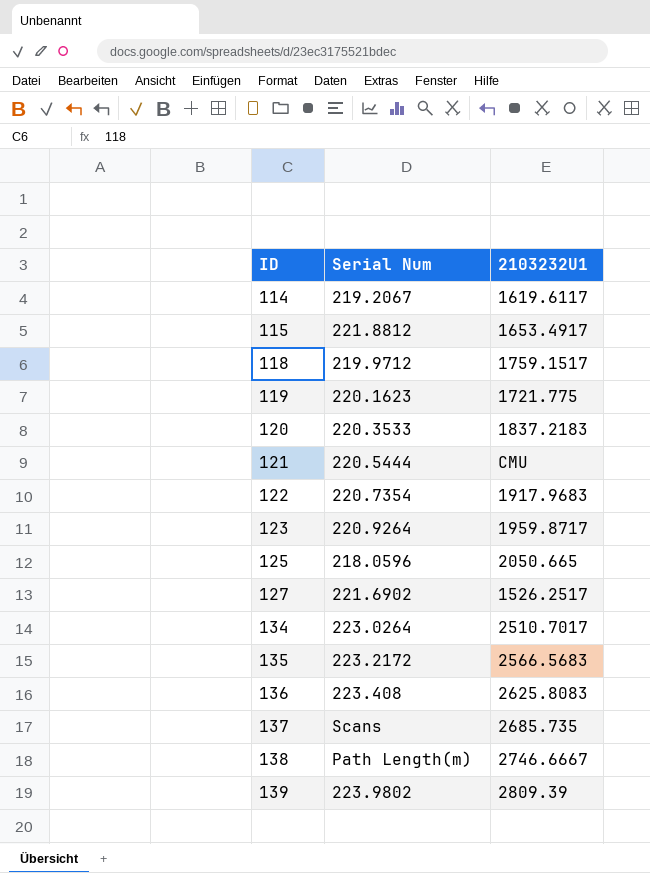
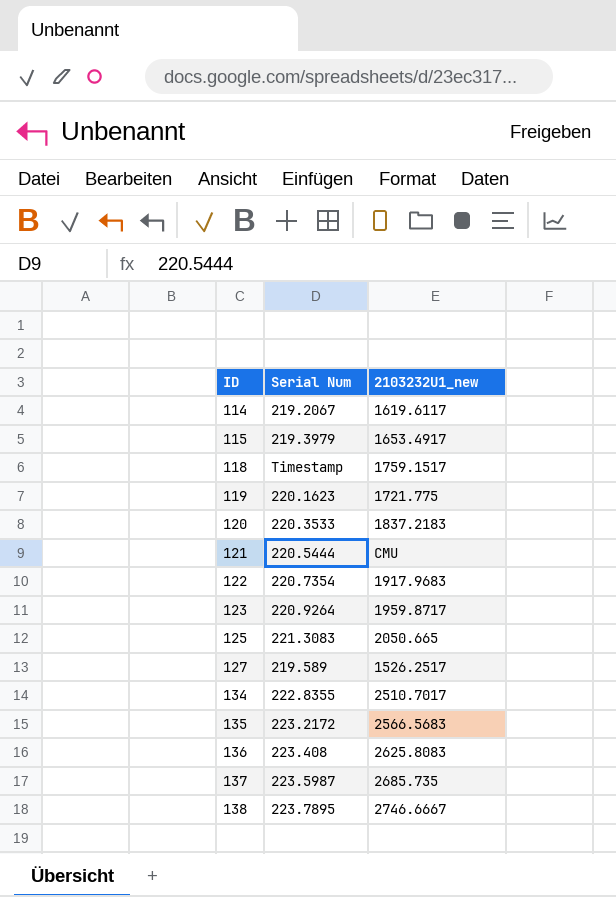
column name: 2103232U1 -> 2103232U1_new
row 139: 223.9802 | 2809.39 -> none
115 | Serial Num: 221.8812 -> 219.3979
118 | Serial Num: 219.9712 -> Timestamp
125 | Serial Num: 218.0596 -> 221.3083
127 | Serial Num: 221.6902 -> 219.589
134 | Serial Num: 223.0264 -> 222.8355
137 | Serial Num: Scans -> 223.5987
138 | Serial Num: Path Length(m) -> 223.7895

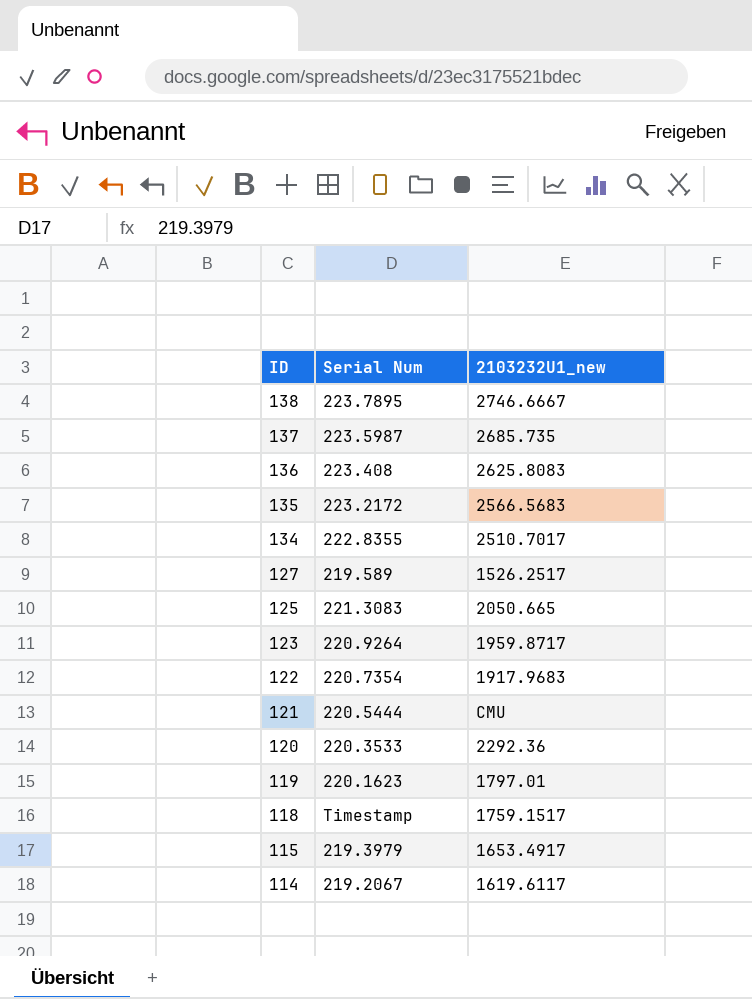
row order: ID ascending -> ID descending
120 | 2103232U1_new: 1837.2183 -> 2292.36
119 | 2103232U1_new: 1721.775 -> 1797.01

